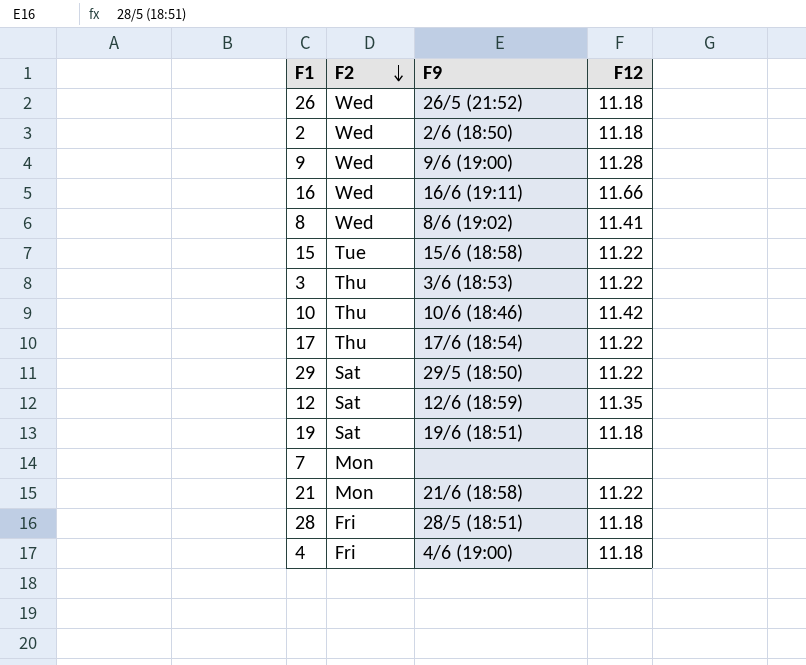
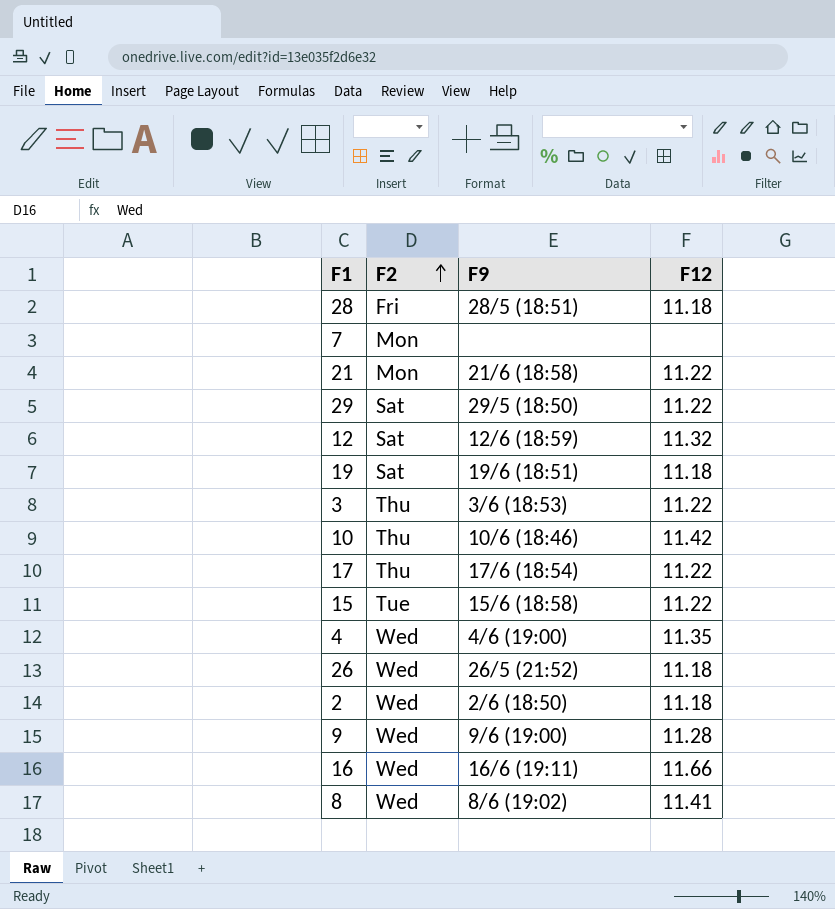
row order: F2 descending -> F2 ascending
12 | F12: 11.35 -> 11.32
4 | F2: Fri -> Wed
4 | F12: 11.18 -> 11.35

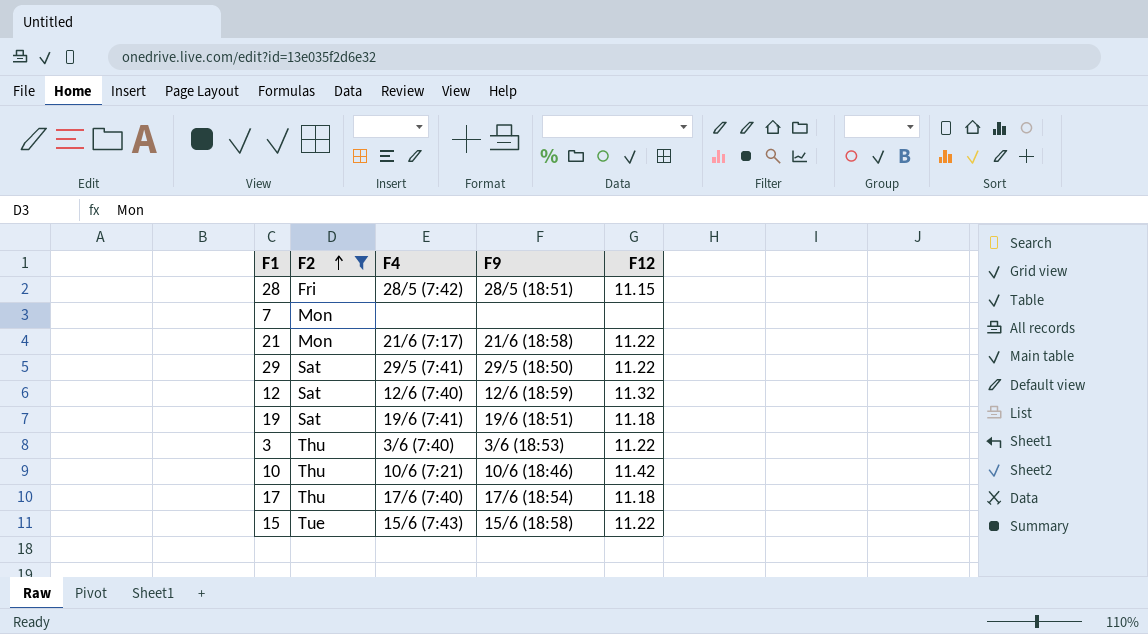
filter: none -> F2 != Wed
column F4 | position: none -> 3
28 | F12: 11.18 -> 11.15
17 | F12: 11.22 -> 11.18

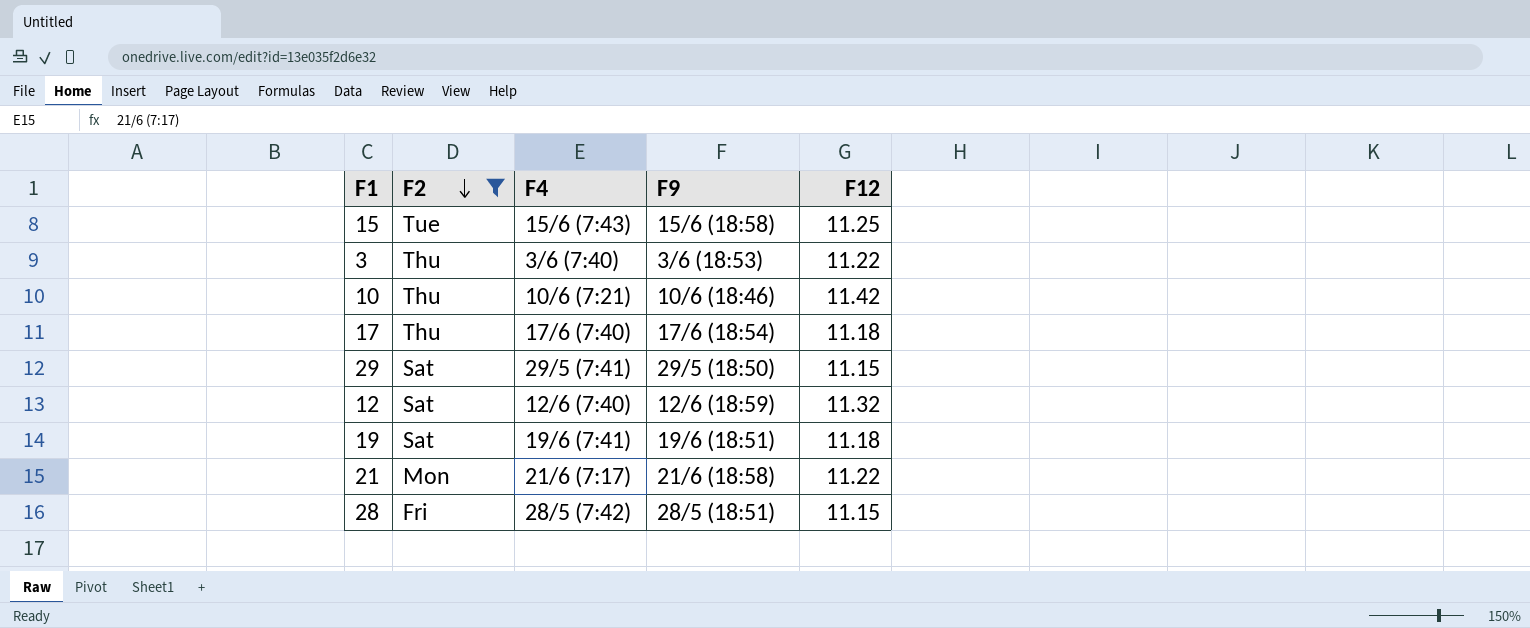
row order: F2 ascending -> F2 descending
row 7: Mon | none | none | none -> none
15 | F12: 11.22 -> 11.25
29 | F12: 11.22 -> 11.15

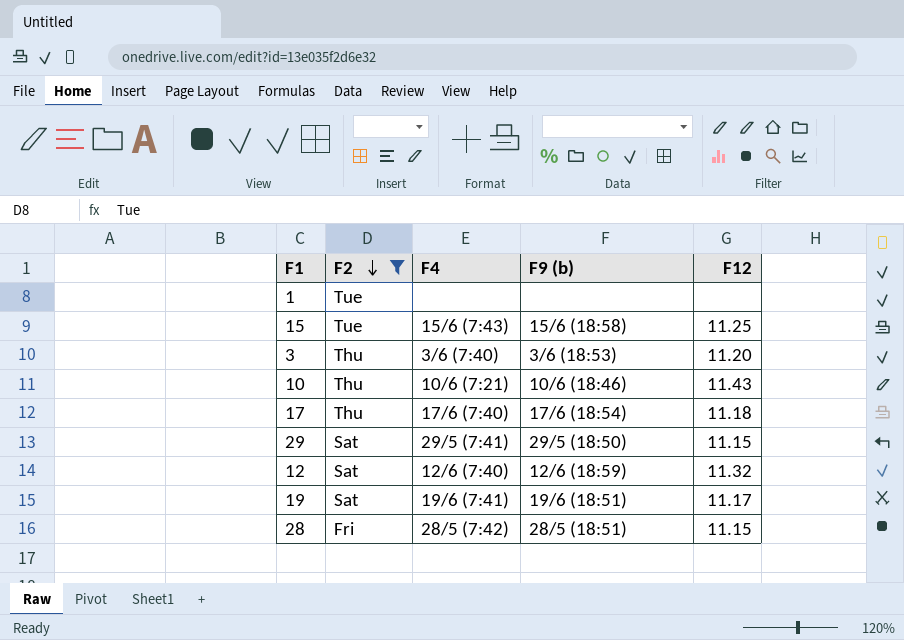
column name: F9 -> F9 (b)
row 21: Mon | 21/6 (7:17) | 21/6 (18:58) | 11.22 -> none
row 1: none -> Tue | none | none | none
3 | F12: 11.22 -> 11.20
10 | F12: 11.42 -> 11.43
19 | F12: 11.18 -> 11.17

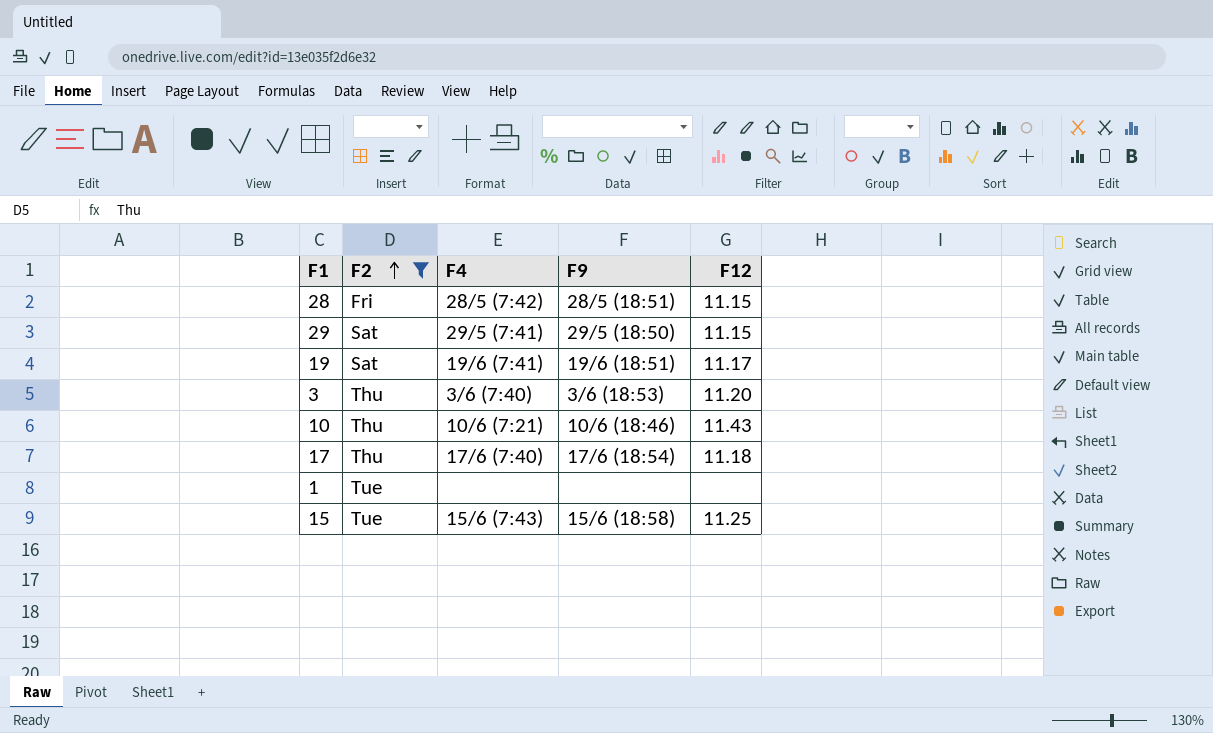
row order: F2 descending -> F2 ascending
column name: F9 (b) -> F9
row 12: Sat | 12/6 (7:40) | 12/6 (18:59) | 11.32 -> none

